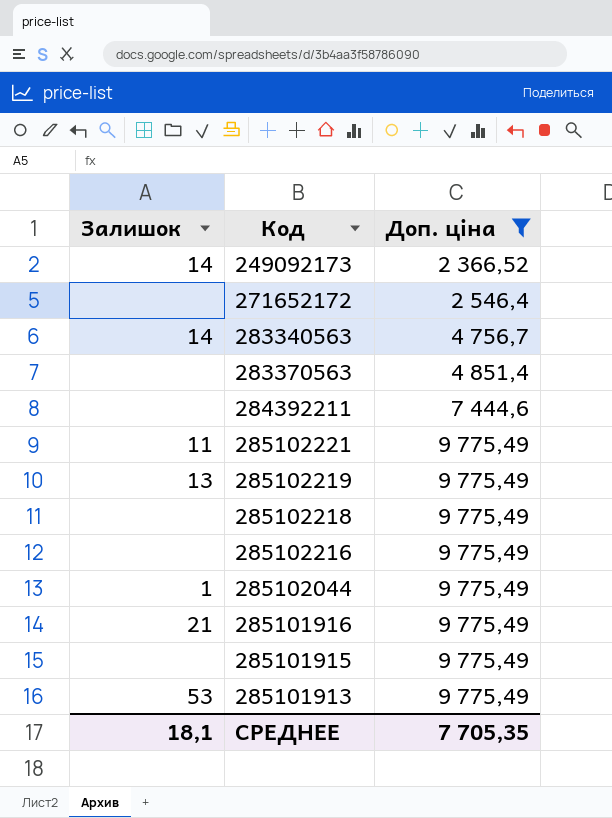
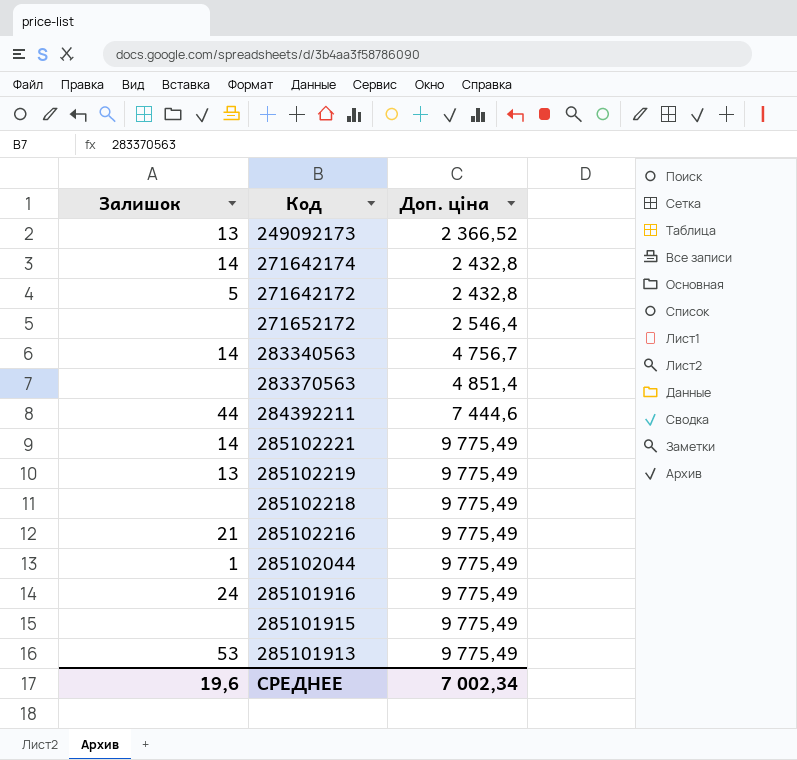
filter: Доп. ціна != 2 432,8 -> none
249092173 | Залишок: 14 -> 13
284392211 | Залишок: none -> 44
285102221 | Залишок: 11 -> 14
285102216 | Залишок: none -> 21
285101916 | Залишок: 21 -> 24
СРЕДНЕЕ | Залишок: 18,1 -> 19,6
СРЕДНЕЕ | Доп. ціна: 7 705,35 -> 7 002,34

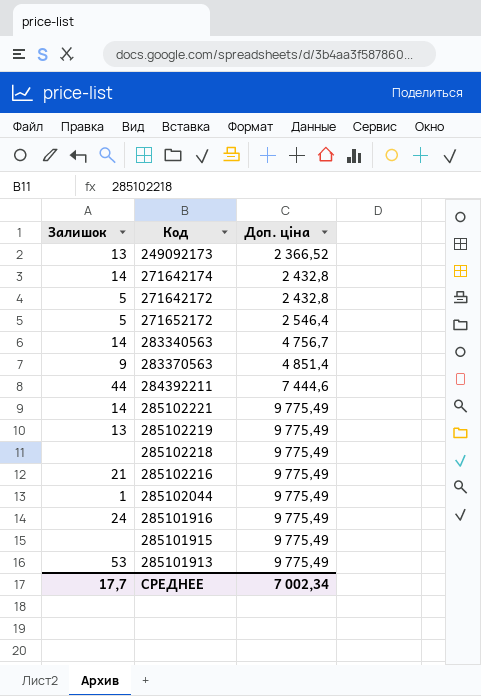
271652172 | Залишок: none -> 5
283370563 | Залишок: none -> 9
СРЕДНЕЕ | Залишок: 19,6 -> 17,7

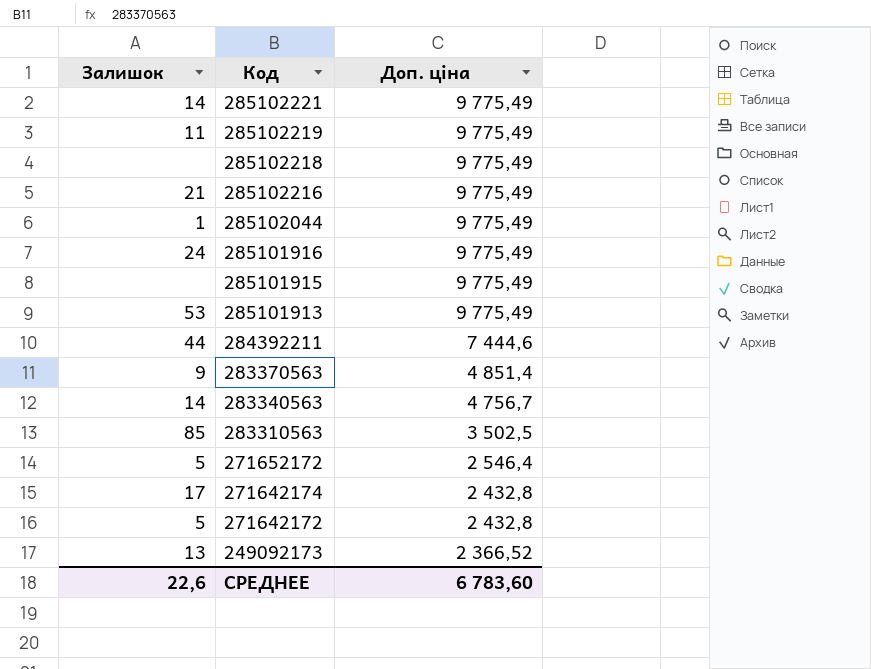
row order: Доп. ціна ascending -> Код descending
285102219 | Залишок: 13 -> 11
row 283310563: none -> 85 | 3 502,5
271642174 | Залишок: 14 -> 17
СРЕДНЕЕ | Залишок: 17,7 -> 22,6
СРЕДНЕЕ | Доп. ціна: 7 002,34 -> 6 783,60

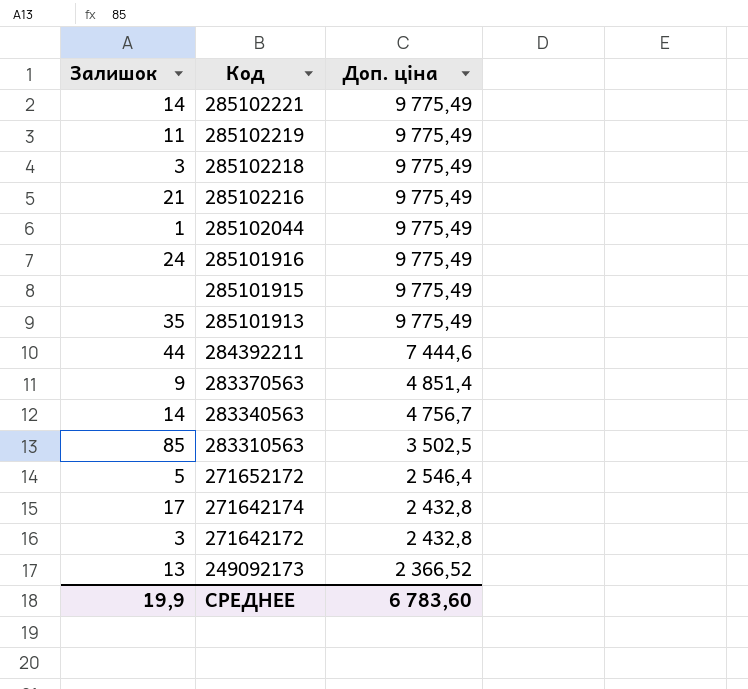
285102218 | Залишок: none -> 3
285101913 | Залишок: 53 -> 35
271642172 | Залишок: 5 -> 3
СРЕДНЕЕ | Залишок: 22,6 -> 19,9

